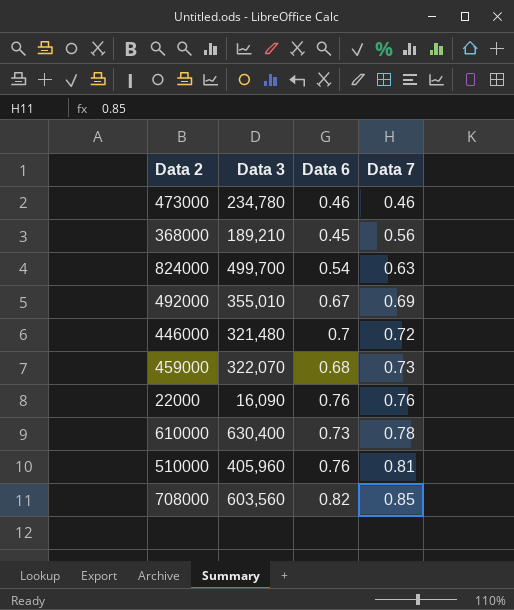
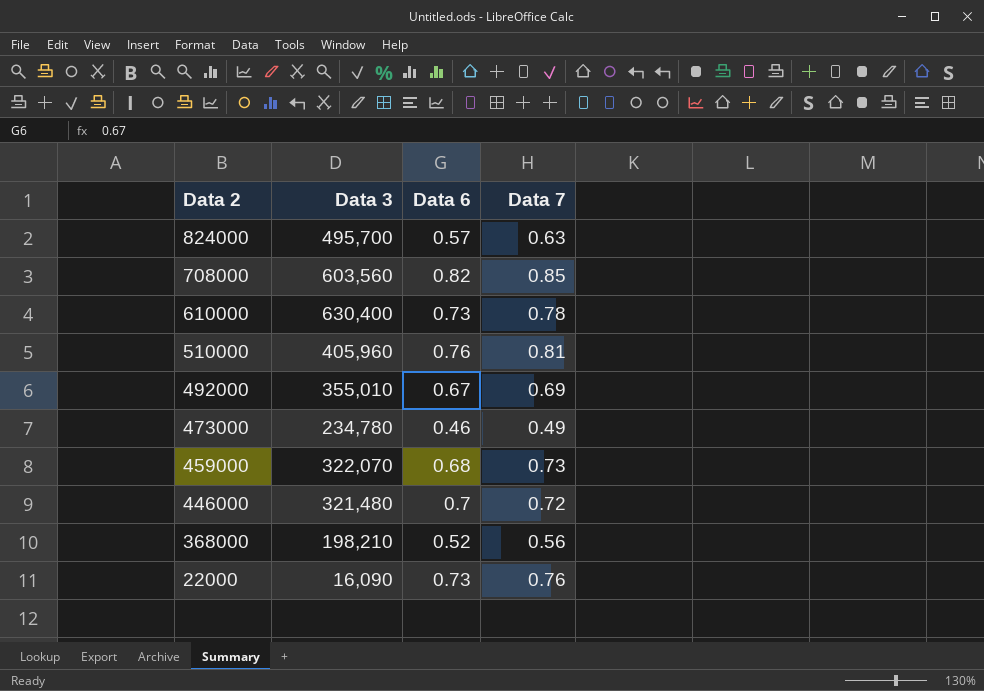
row order: Data 7 ascending -> Data 2 descending
824000 | Data 3: 499,700 -> 495,700
824000 | Data 6: 0.54 -> 0.57
473000 | Data 7: 0.46 -> 0.49
368000 | Data 3: 189,210 -> 198,210
368000 | Data 6: 0.45 -> 0.52
22000 | Data 6: 0.76 -> 0.73

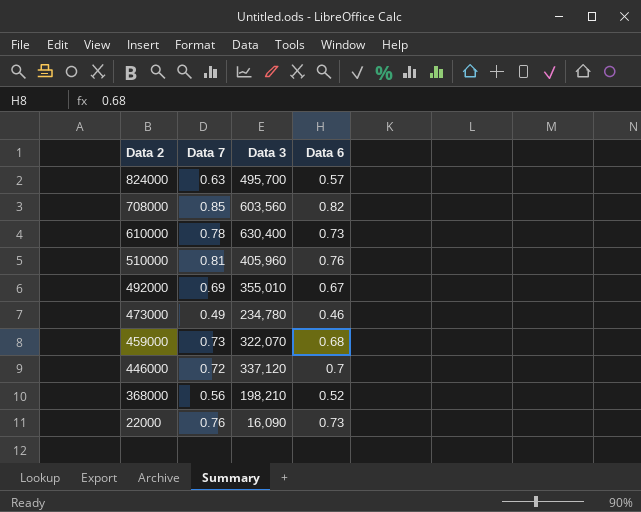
column Data 7 | position: 4 -> 2
446000 | Data 3: 321,480 -> 337,120

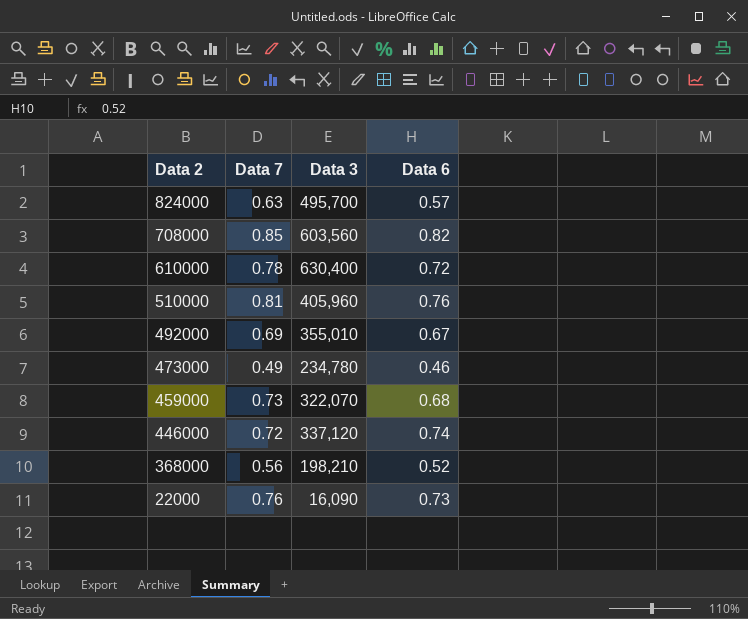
610000 | Data 6: 0.73 -> 0.72
446000 | Data 6: 0.7 -> 0.74

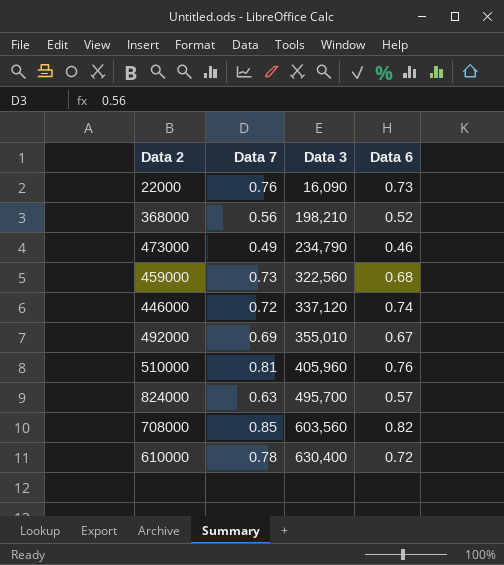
row order: Data 2 descending -> Data 3 ascending
473000 | Data 3: 234,780 -> 234,790
459000 | Data 3: 322,070 -> 322,560

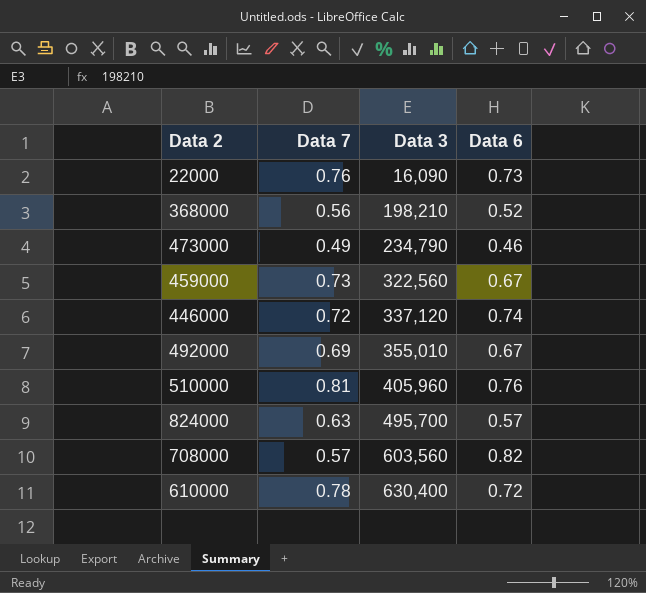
459000 | Data 6: 0.68 -> 0.67
708000 | Data 7: 0.85 -> 0.57

